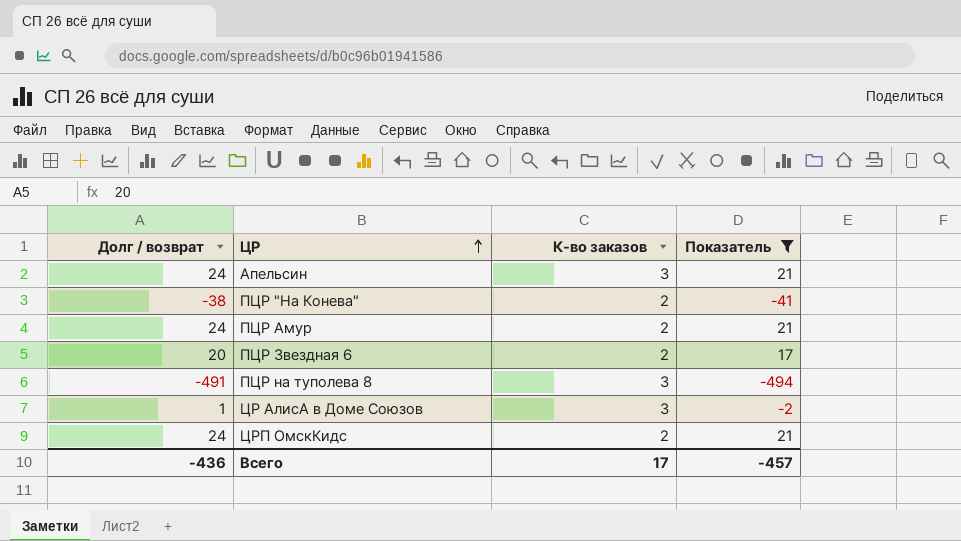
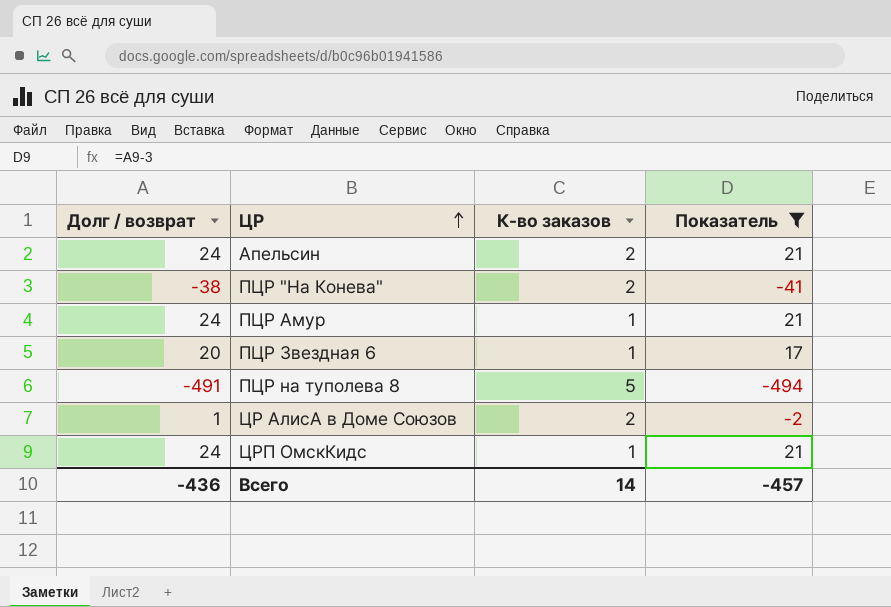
Апельсин | К-во заказов: 3 -> 2
ПЦР Амур | К-во заказов: 2 -> 1
ПЦР Звездная 6 | К-во заказов: 2 -> 1
ПЦР на туполева 8 | К-во заказов: 3 -> 5
ЦР АлисА в Доме Союзов | К-во заказов: 3 -> 2
ЦРП ОмскКидс | К-во заказов: 2 -> 1
Всего | К-во заказов: 17 -> 14

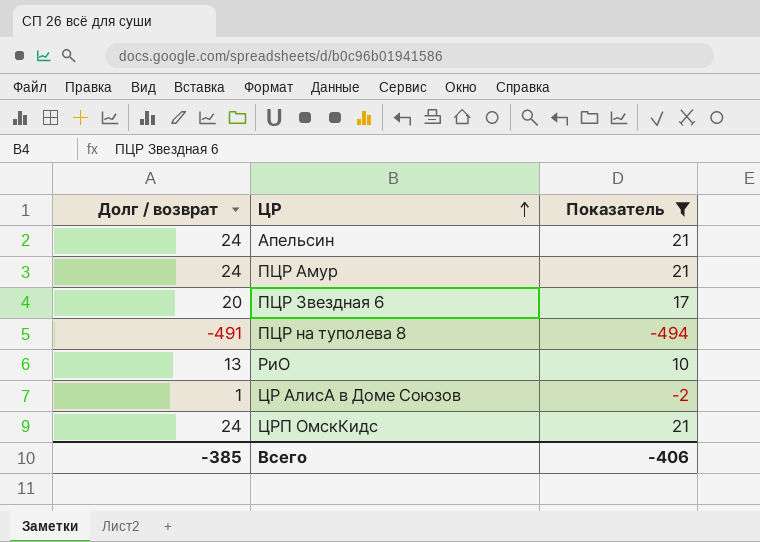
column К-во заказов | position: 3 -> none
row ПЦР "На Конева": -38 | 2 | -41 -> none
row РиО: none -> 13 | 10
Всего | Долг / возврат: -436 -> -385
Всего | Показатель: -457 -> -406

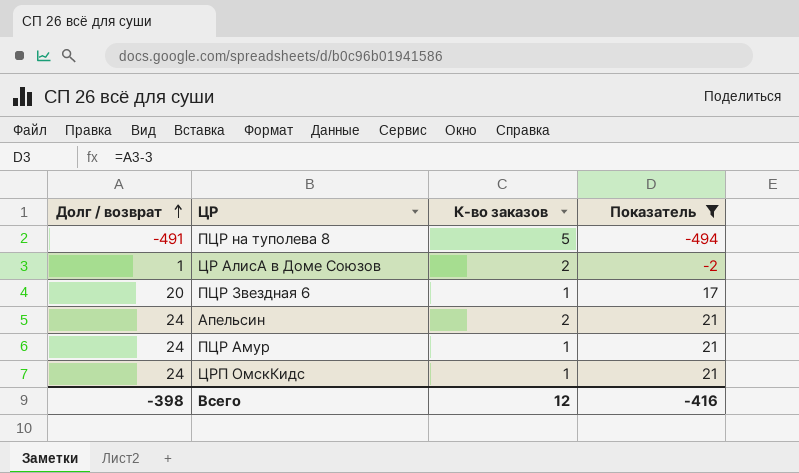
row order: ЦР ascending -> Долг / возврат ascending
column К-во заказов | position: none -> 3
row РиО: 13 | 10 -> none
Всего | Долг / возврат: -385 -> -398
Всего | Показатель: -406 -> -416

